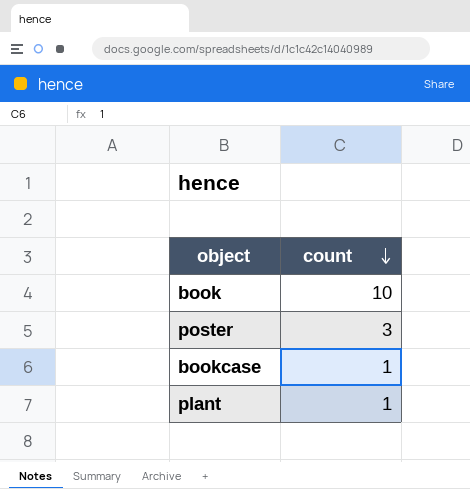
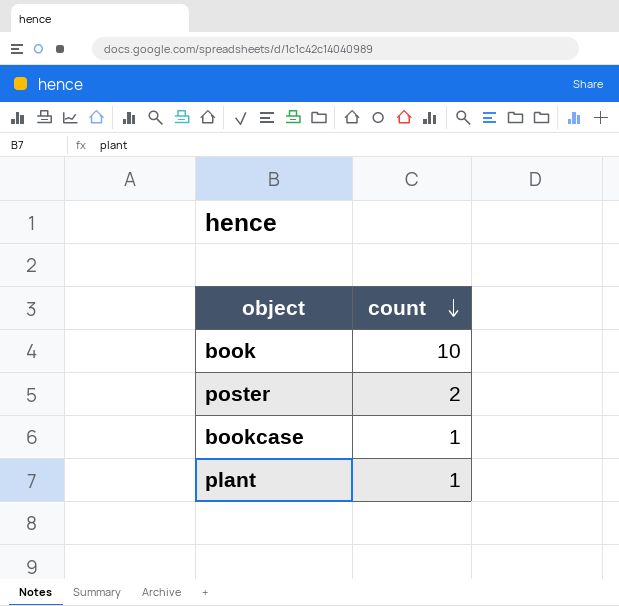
poster | count: 3 -> 2

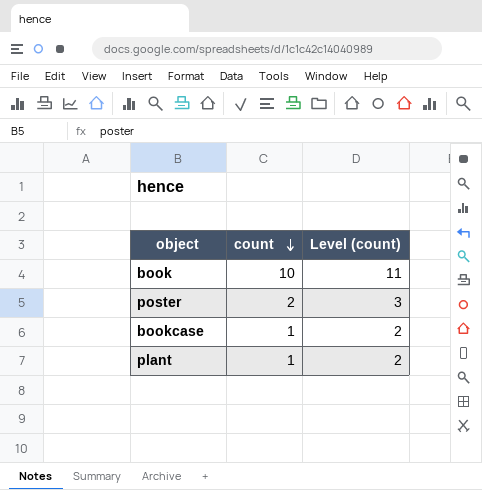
column Level (count) | formula: none -> [count] + 1

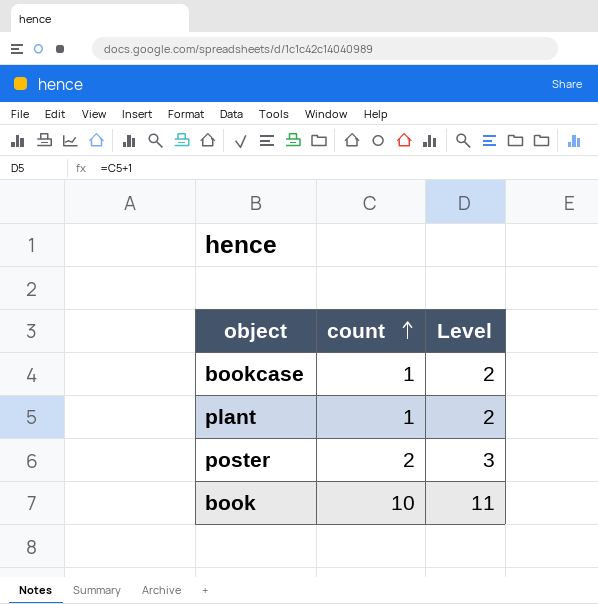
row order: count descending -> count ascending
column name: Level (count) -> Level

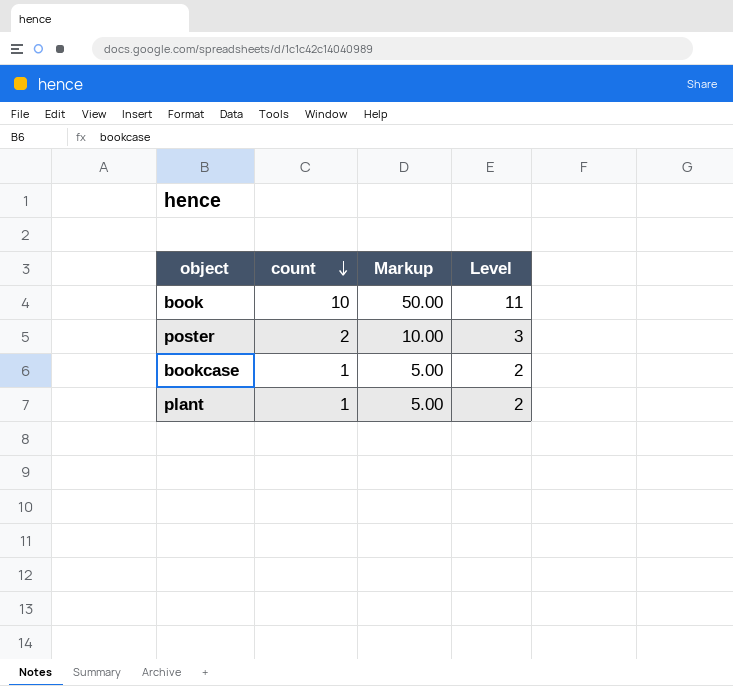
row order: count ascending -> count descending
column Markup | formula: none -> [count] * 5

